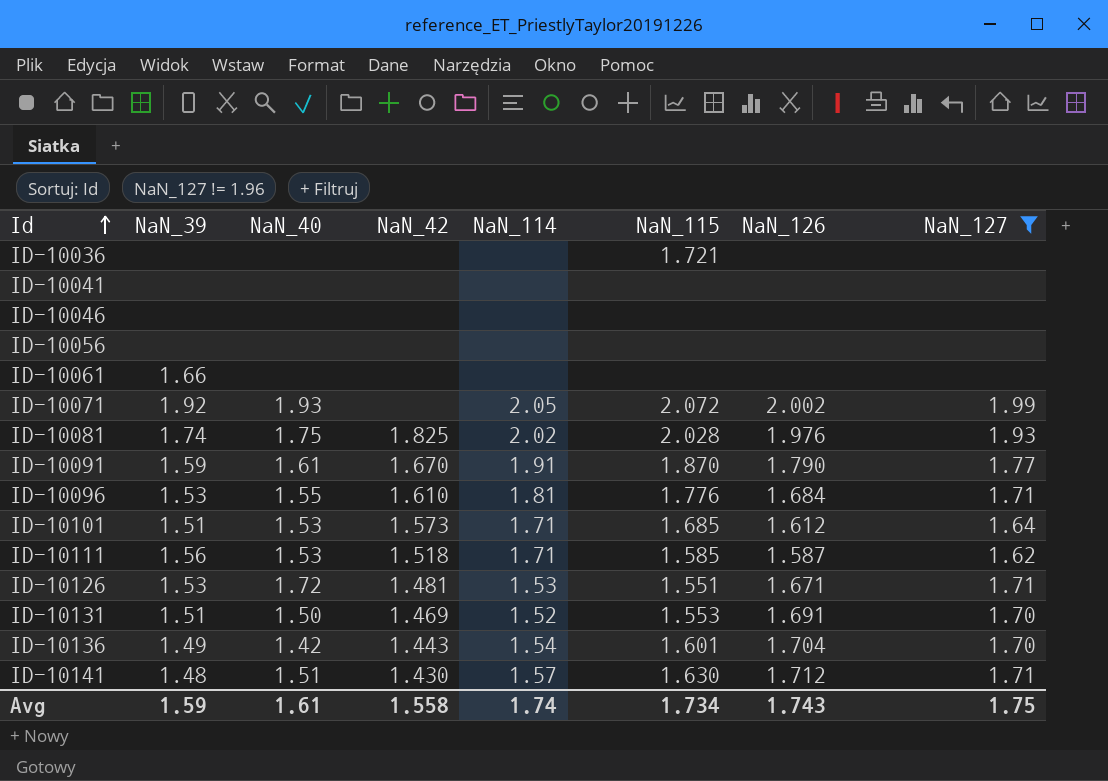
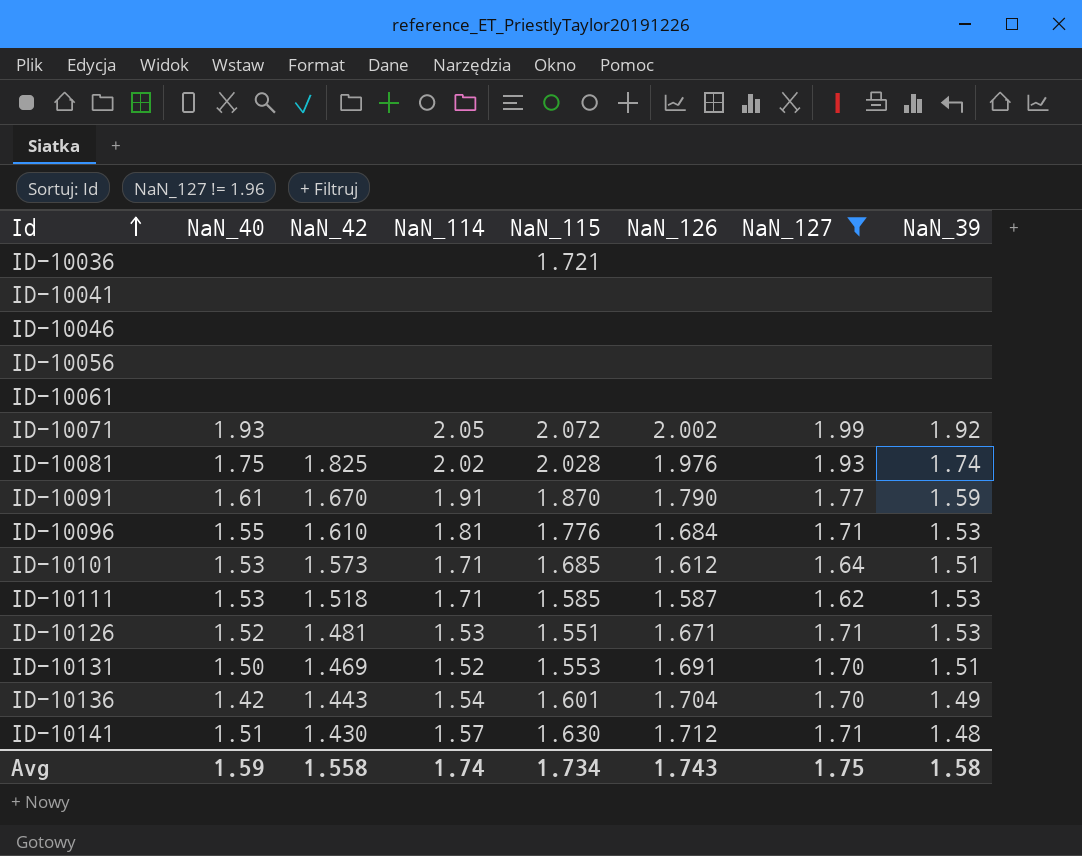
column NaN_39 | position: 2 -> 8
ID-10061 | NaN_39: 1.66 -> none
ID-10111 | NaN_39: 1.56 -> 1.53
ID-10126 | NaN_40: 1.72 -> 1.52
Avg | NaN_40: 1.61 -> 1.59
Avg | NaN_39: 1.59 -> 1.58

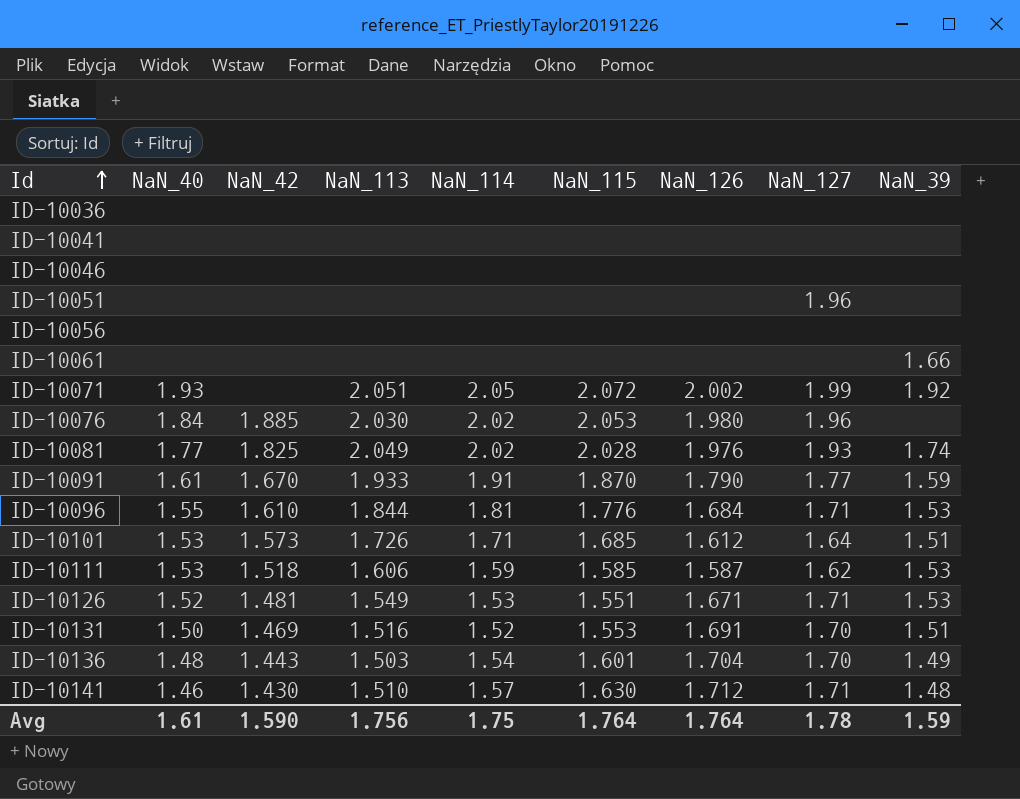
filter: NaN_127 != 1.96 -> none
column NaN_113 | position: none -> 4
ID-10036 | NaN_115: 1.721 -> none
ID-10061 | NaN_39: none -> 1.66
ID-10081 | NaN_40: 1.75 -> 1.77
ID-10111 | NaN_114: 1.71 -> 1.59
ID-10136 | NaN_40: 1.42 -> 1.48
ID-10141 | NaN_40: 1.51 -> 1.46
Avg | NaN_40: 1.59 -> 1.61
Avg | NaN_42: 1.558 -> 1.590
Avg | NaN_114: 1.74 -> 1.75
Avg | NaN_115: 1.734 -> 1.764
Avg | NaN_126: 1.743 -> 1.764
Avg | NaN_127: 1.75 -> 1.78
Avg | NaN_39: 1.58 -> 1.59

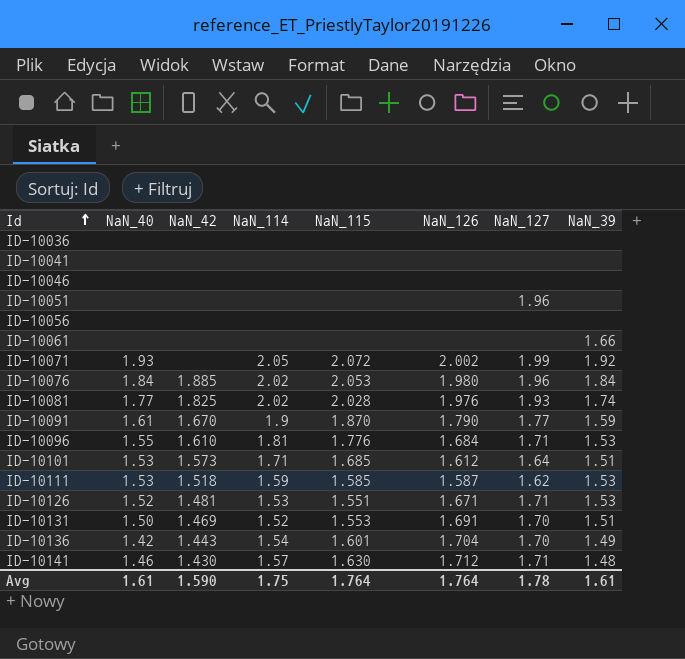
column NaN_113 | position: 4 -> none
ID-10076 | NaN_39: none -> 1.84
ID-10091 | NaN_114: 1.91 -> 1.9
ID-10136 | NaN_40: 1.48 -> 1.42
Avg | NaN_39: 1.59 -> 1.61

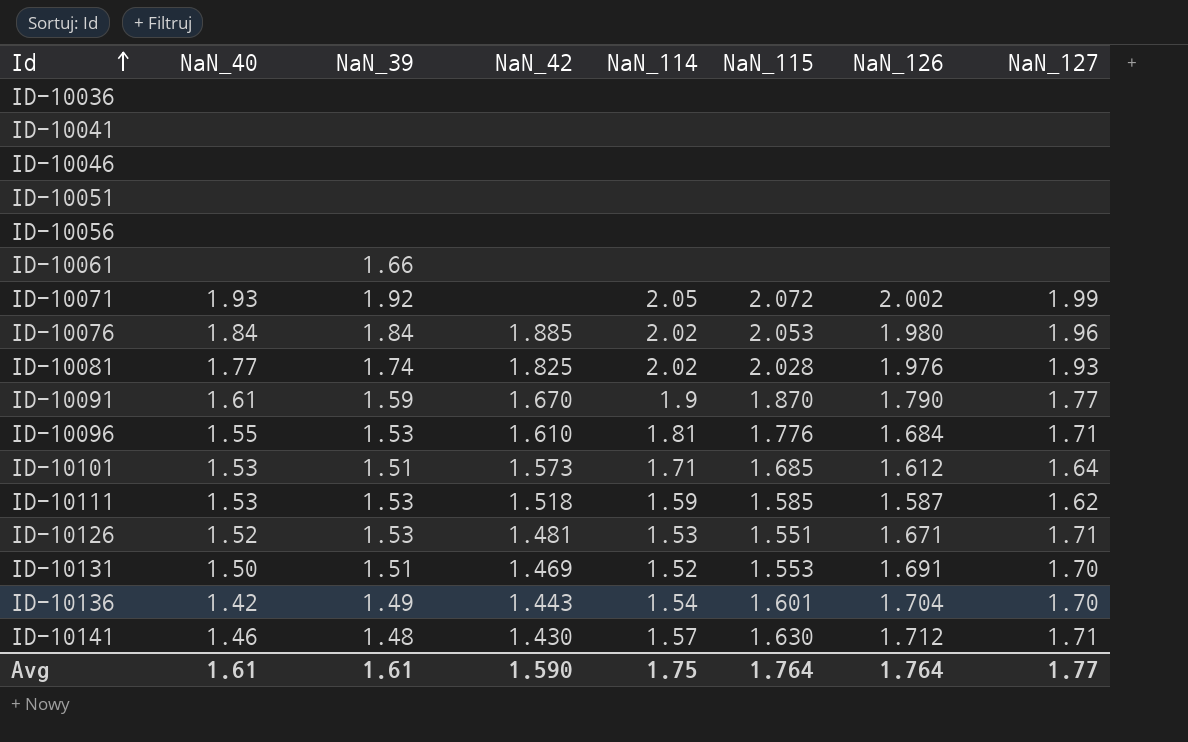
column NaN_39 | position: 8 -> 3
ID-10051 | NaN_127: 1.96 -> none
Avg | NaN_127: 1.78 -> 1.77

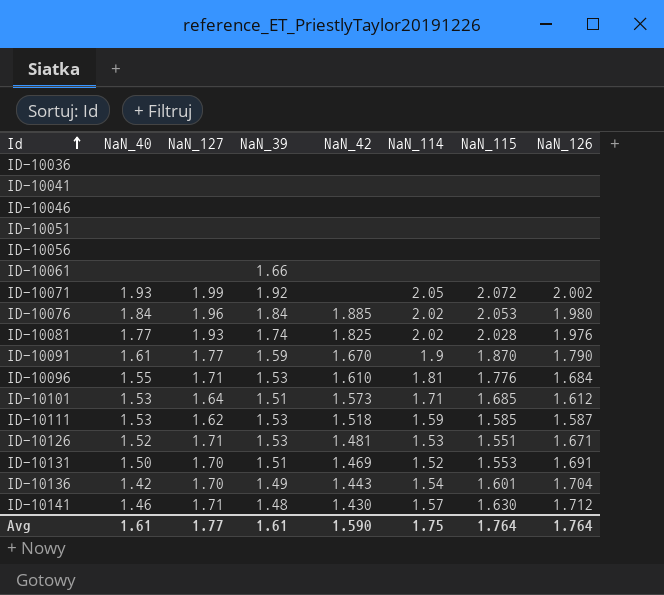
column NaN_127 | position: 8 -> 3

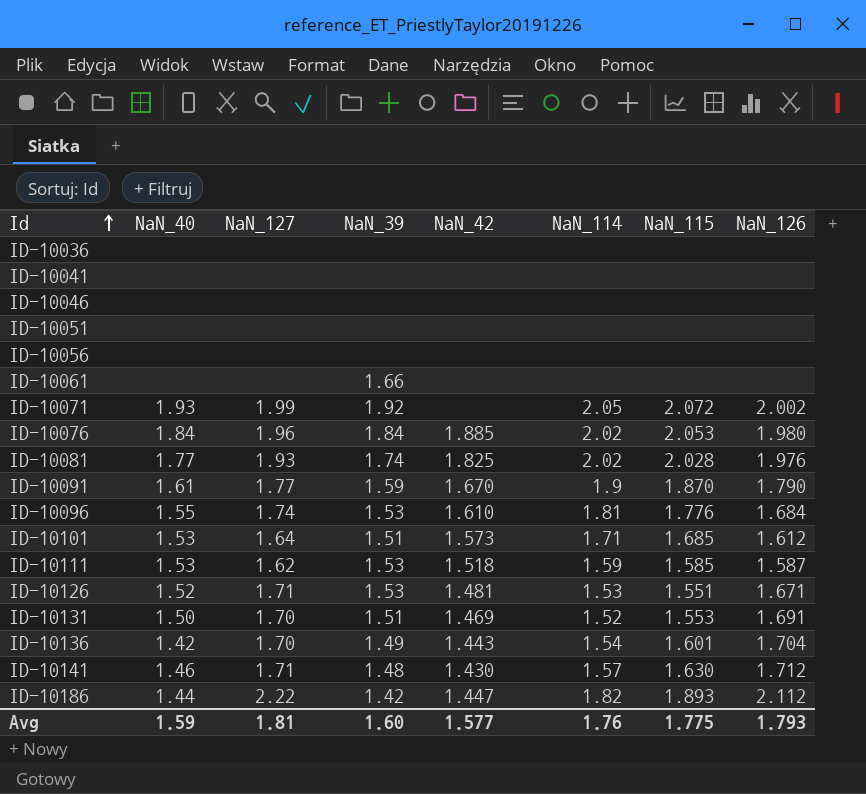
ID-10096 | NaN_127: 1.71 -> 1.74
row ID-10186: none -> 1.44 | 2.22 | 1.42 | 1.447 | 1.82 | 1.893 | 2.112
Avg | NaN_40: 1.61 -> 1.59
Avg | NaN_127: 1.77 -> 1.81
Avg | NaN_39: 1.61 -> 1.60
Avg | NaN_42: 1.590 -> 1.577
Avg | NaN_114: 1.75 -> 1.76
Avg | NaN_115: 1.764 -> 1.775
Avg | NaN_126: 1.764 -> 1.793

